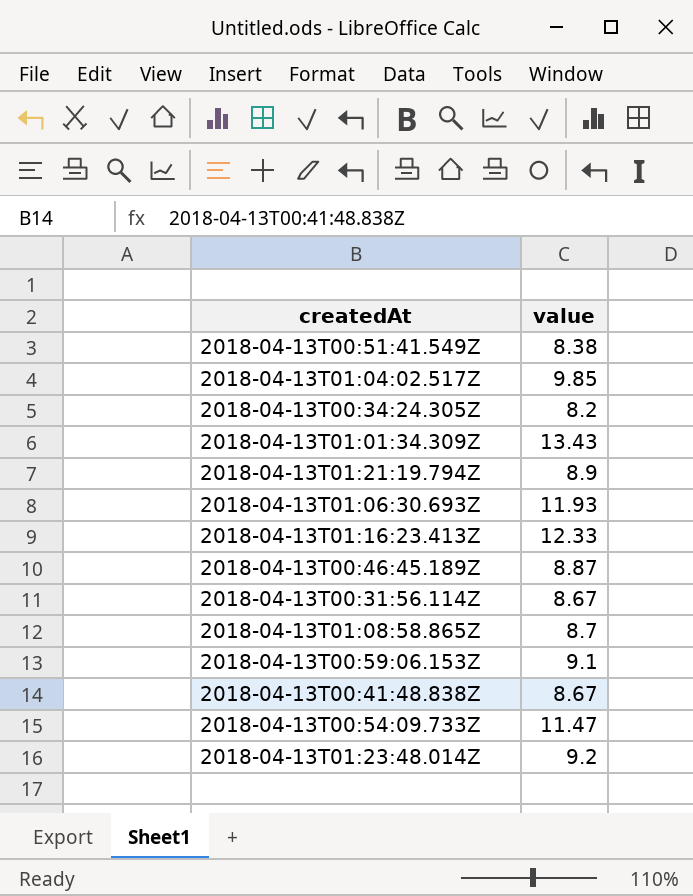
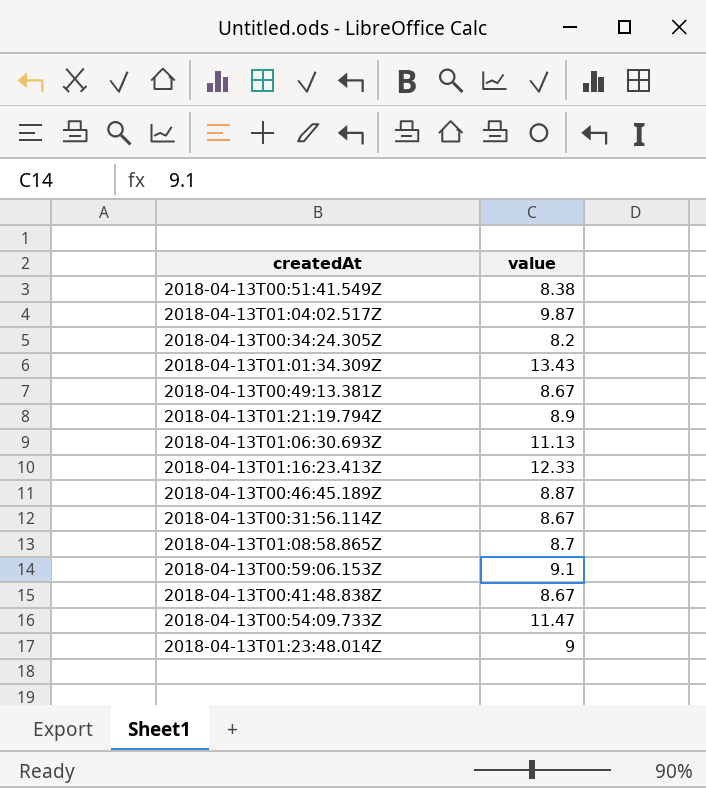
2018-04-13T01:04:02.517Z | value: 9.85 -> 9.87
row 2018-04-13T00:49:13.381Z: none -> 8.67
2018-04-13T01:06:30.693Z | value: 11.93 -> 11.13
2018-04-13T01:23:48.014Z | value: 9.2 -> 9

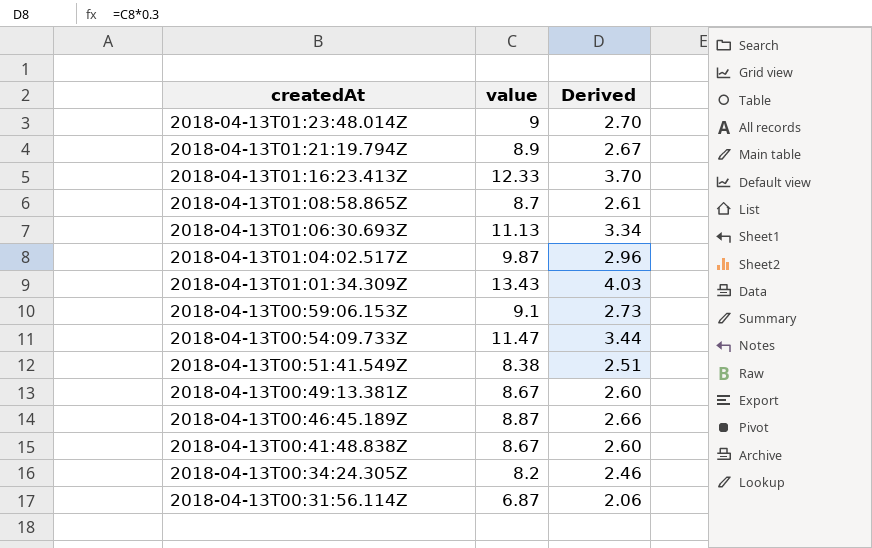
row order: none -> createdAt descending
column Derived | formula: none -> [value] * 0.3
2018-04-13T00:31:56.114Z | value: 8.67 -> 6.87

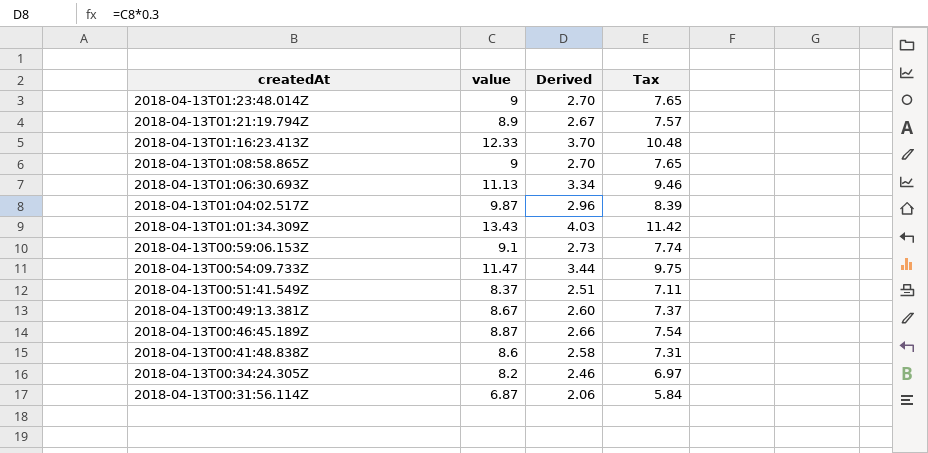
column Tax | formula: none -> [value] * 0.85
2018-04-13T01:08:58.865Z | value: 8.7 -> 9
2018-04-13T01:08:58.865Z | Derived: 2.61 -> 2.70
2018-04-13T00:51:41.549Z | value: 8.38 -> 8.37
2018-04-13T00:41:48.838Z | value: 8.67 -> 8.6
2018-04-13T00:41:48.838Z | Derived: 2.60 -> 2.58

